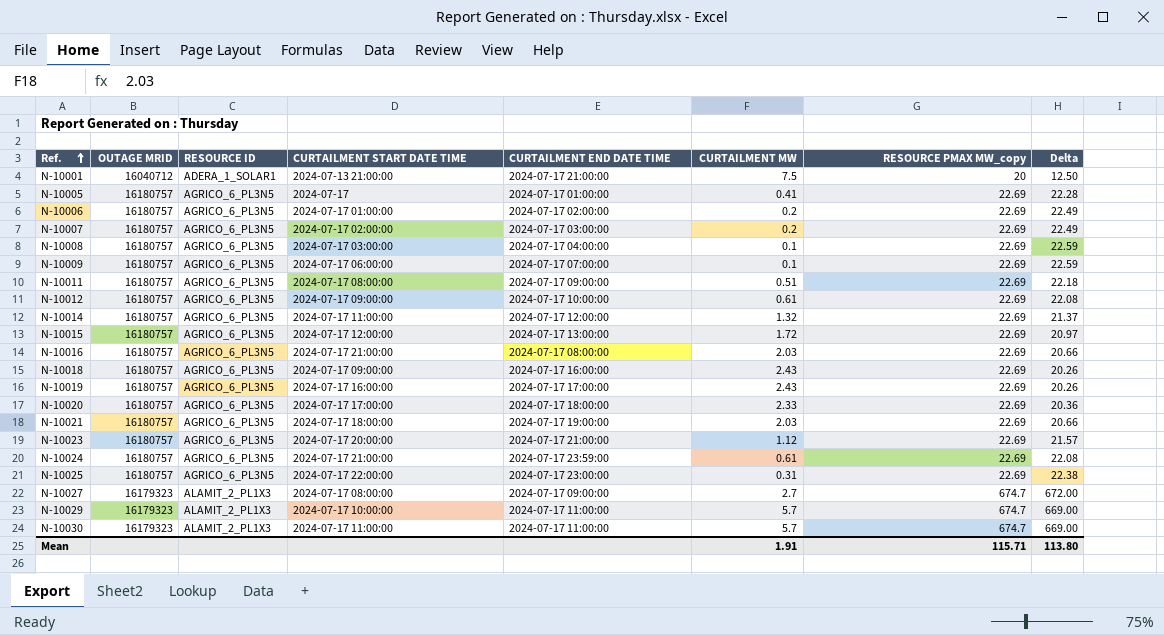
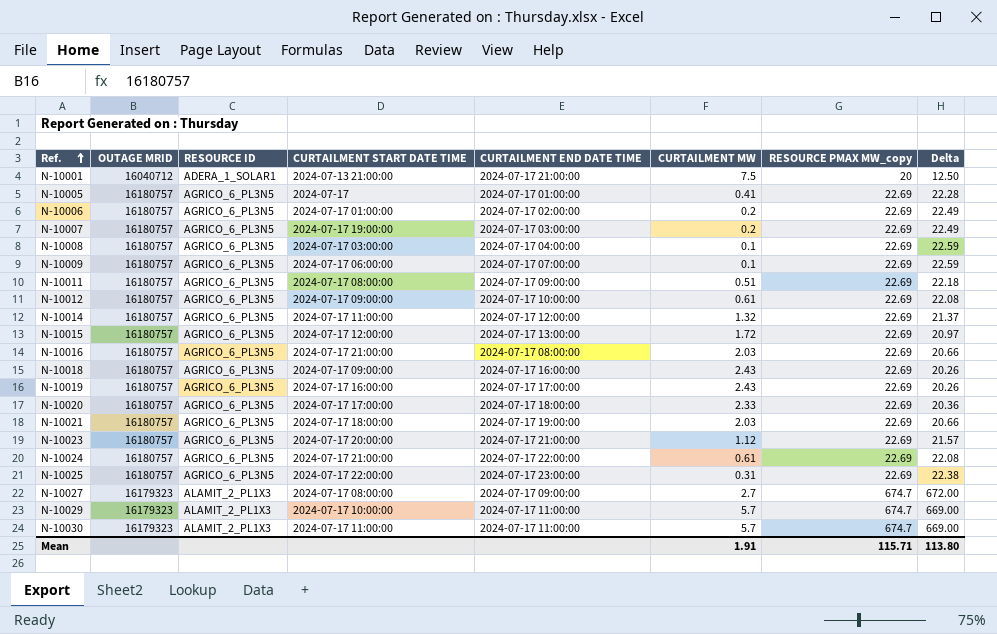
N-10007 | CURTAILMENT START DATE TIME: 2024-07-17 02:00:00 -> 2024-07-17 19:00:00
N-10024 | CURTAILMENT END DATE TIME: 2024-07-17 23:59:00 -> 2024-07-17 22:00:00

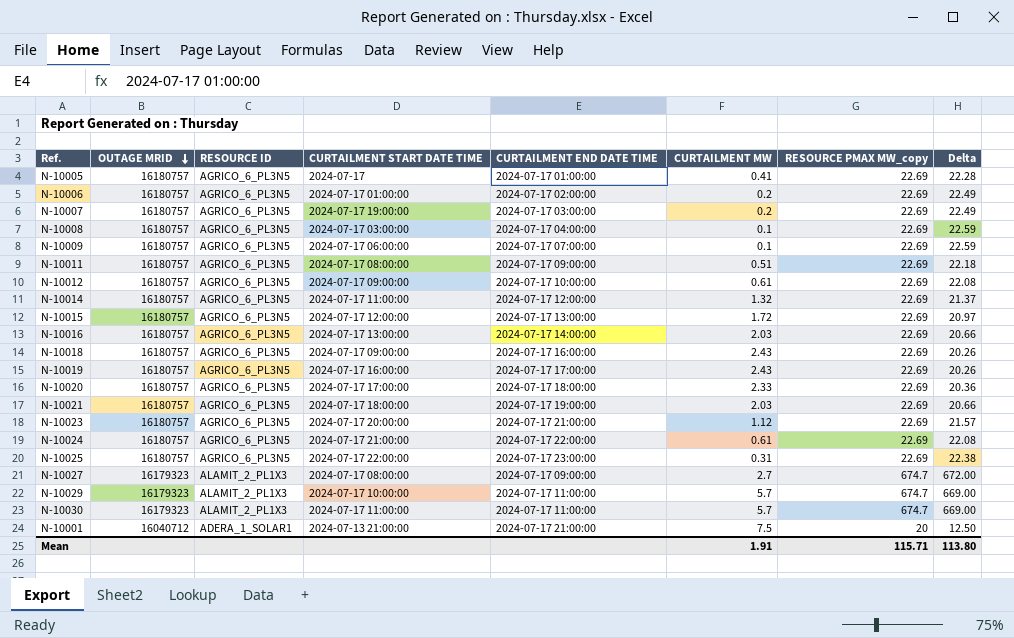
row order: Ref. ascending -> OUTAGE MRID descending
N-10016 | CURTAILMENT START DATE TIME: 2024-07-17 21:00:00 -> 2024-07-17 13:00:00
N-10016 | CURTAILMENT END DATE TIME: 2024-07-17 08:00:00 -> 2024-07-17 14:00:00

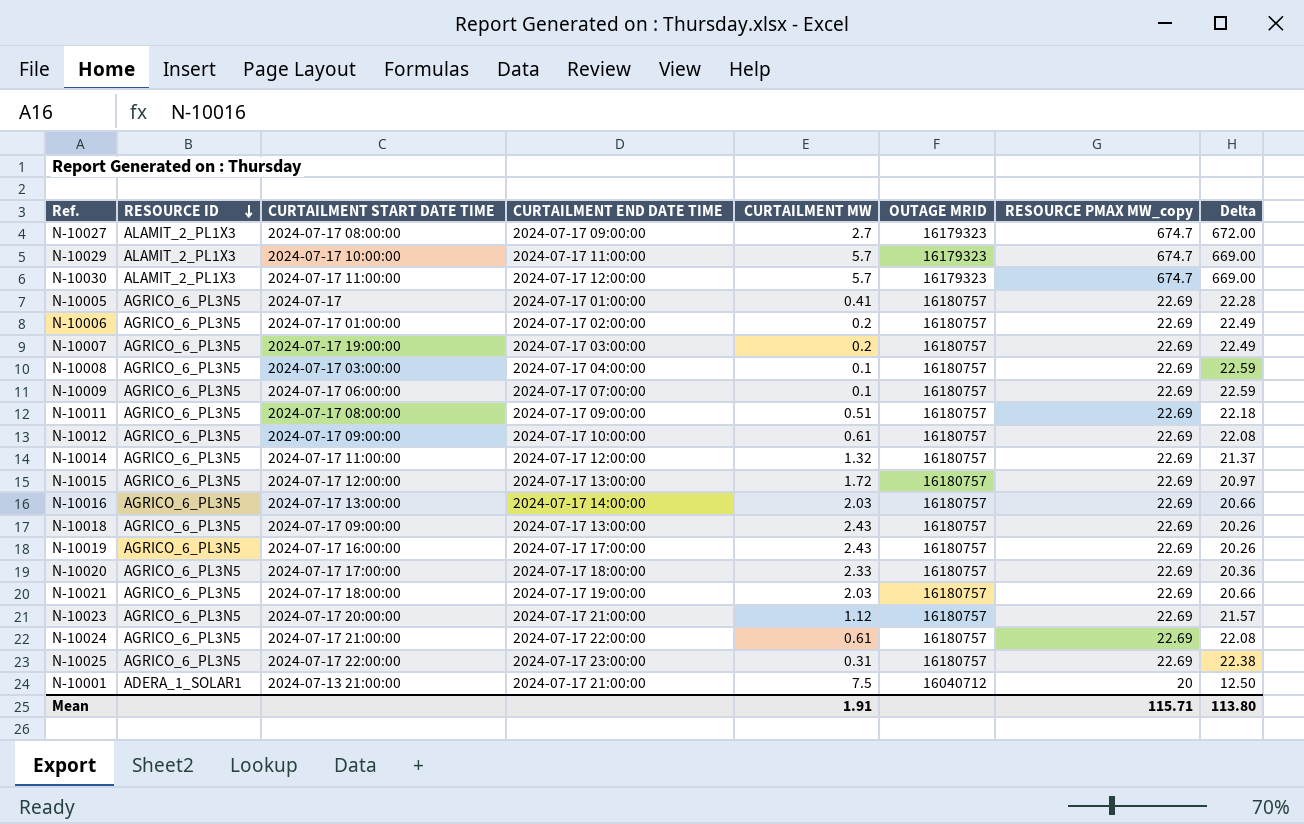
row order: OUTAGE MRID descending -> RESOURCE ID descending
column OUTAGE MRID | position: 2 -> 6
N-10030 | CURTAILMENT END DATE TIME: 2024-07-17 11:00:00 -> 2024-07-17 12:00:00
N-10018 | CURTAILMENT END DATE TIME: 2024-07-17 16:00:00 -> 2024-07-17 13:00:00

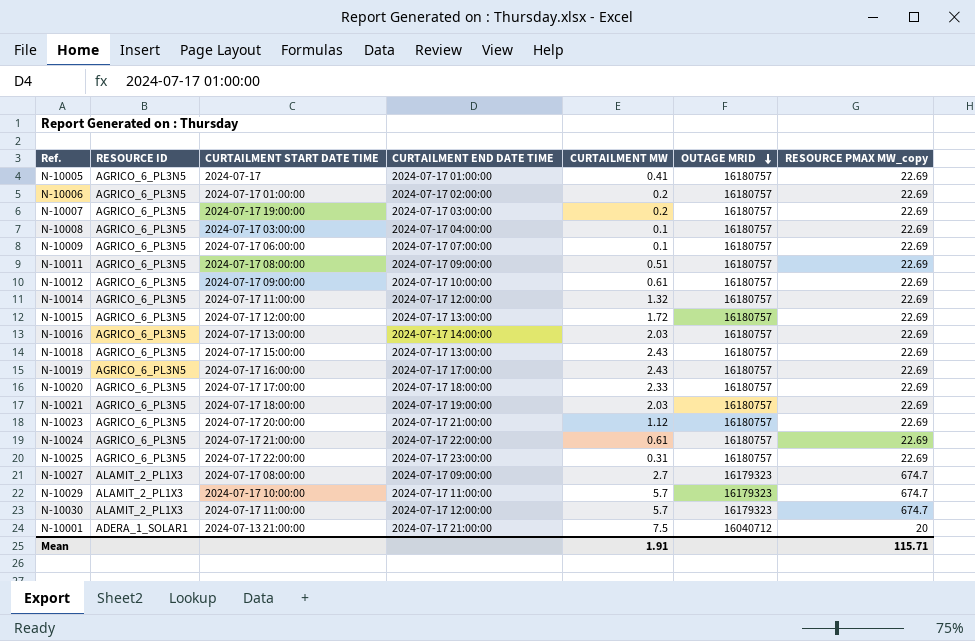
row order: RESOURCE ID descending -> OUTAGE MRID descending
column Delta | formula: [RESOURCE PMAX MW_copy] - [CURTAILMENT MW] -> none
N-10018 | CURTAILMENT START DATE TIME: 2024-07-17 09:00:00 -> 2024-07-17 15:00:00

